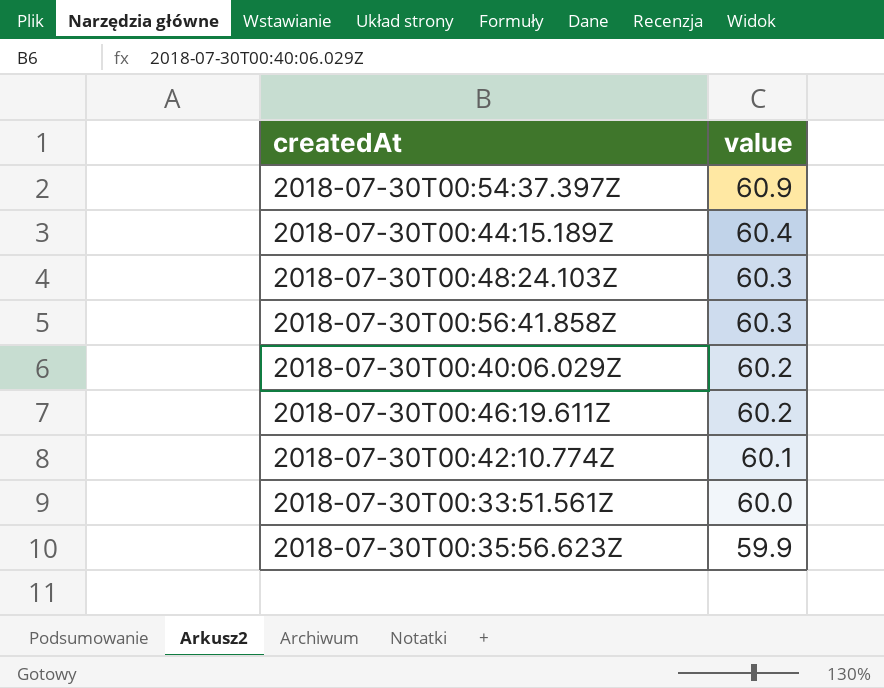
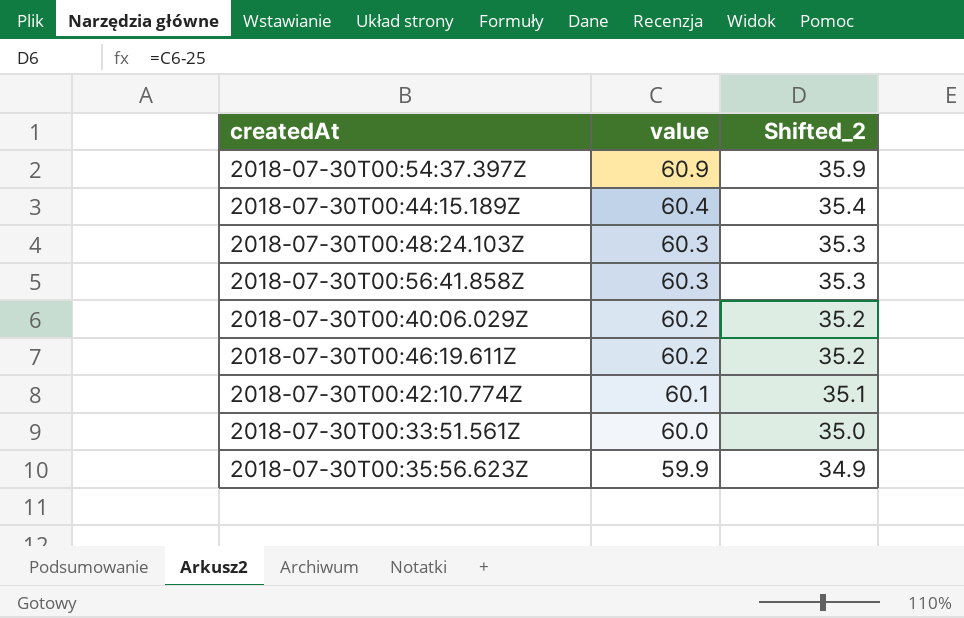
column Shifted_2 | formula: none -> [value] - 25

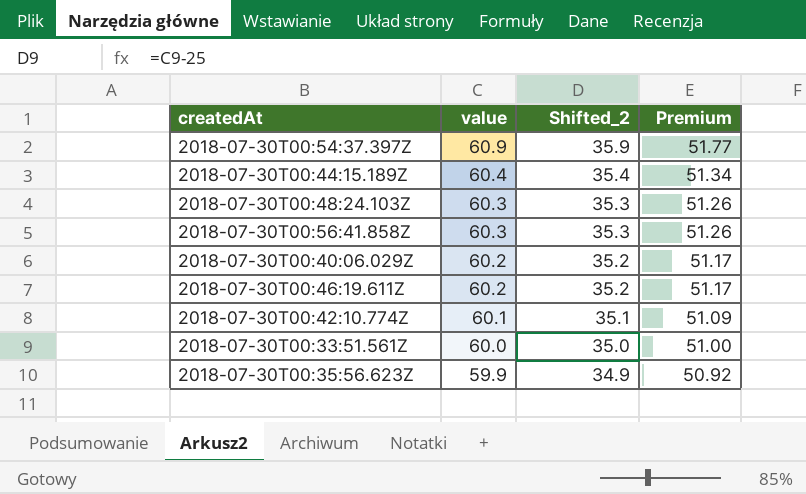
column Premium | formula: none -> [value] * 0.85

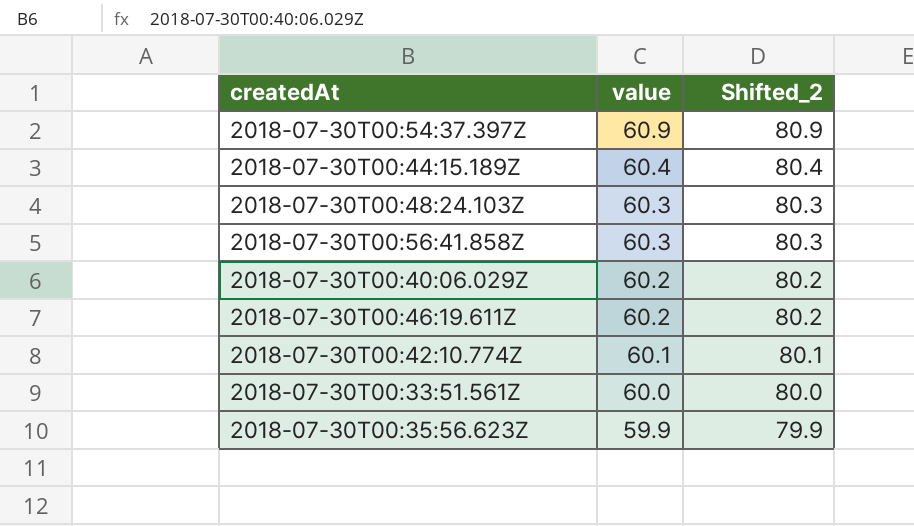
column Premium | formula: [value] * 0.85 -> none
column Shifted_2 | formula: [value] - 25 -> [value] + 20

